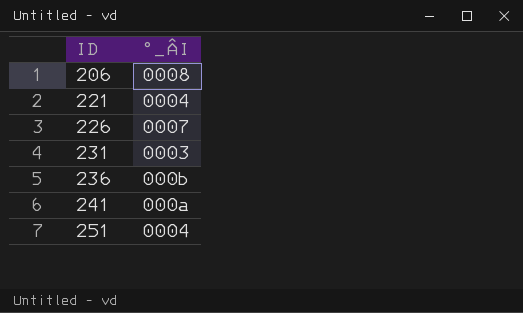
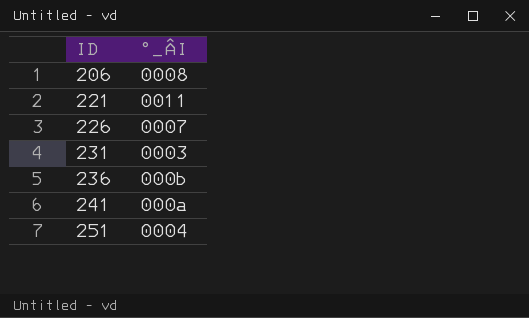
221 | °_ÂI: 0004 -> 0011

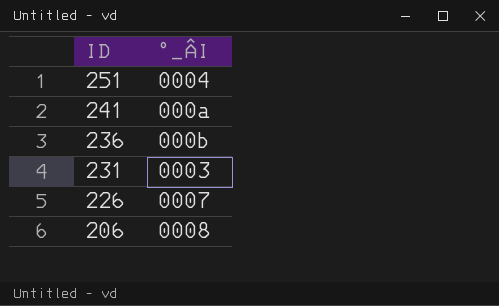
row order: ID ascending -> ID descending
row 221: 0011 -> none

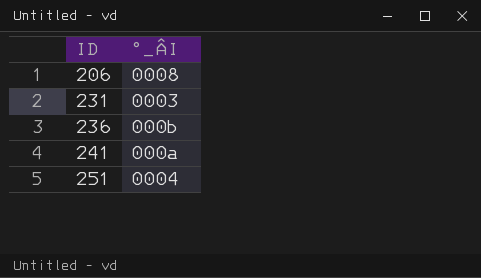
row order: ID descending -> ID ascending
row 226: 0007 -> none

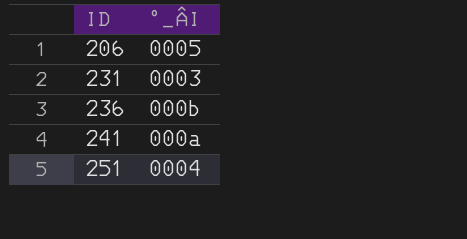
206 | °_ÂI: 0008 -> 0005

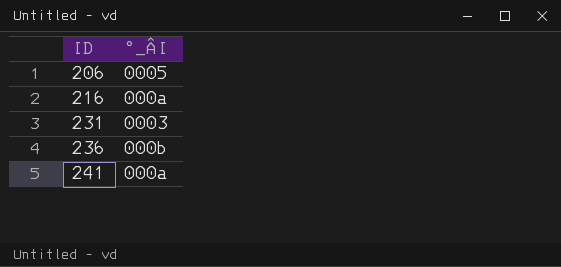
row 251: 0004 -> none
row 216: none -> 000a

